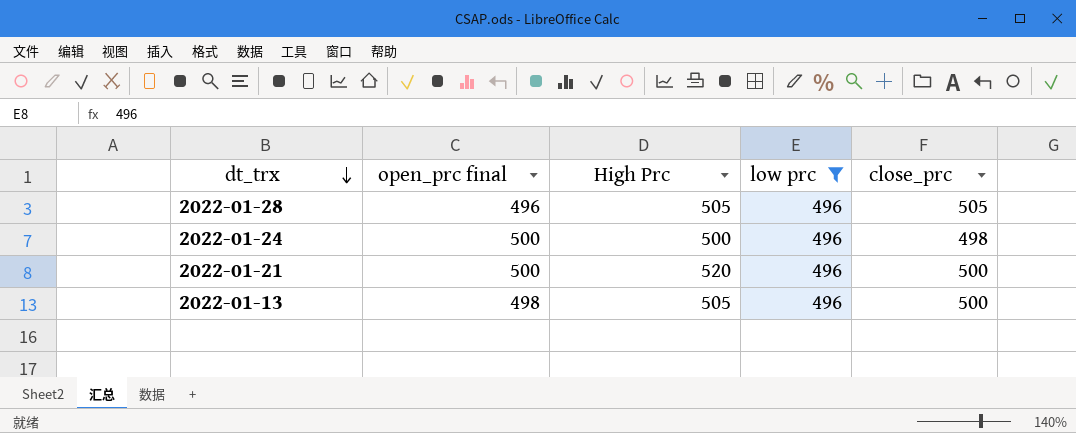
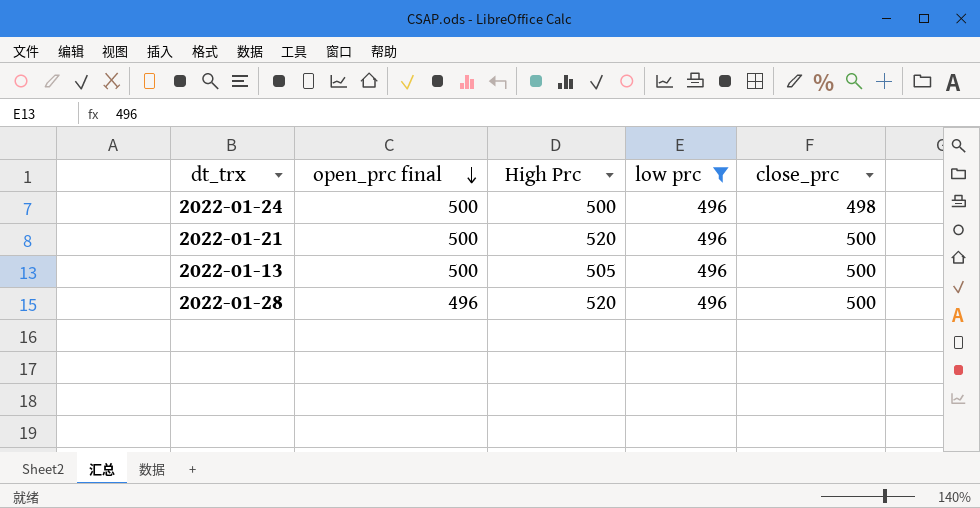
row order: dt_trx descending -> open_prc final descending
2022-01-13 | open_prc final: 498 -> 500
2022-01-28 | High Prc: 505 -> 520
2022-01-28 | close_prc: 505 -> 500

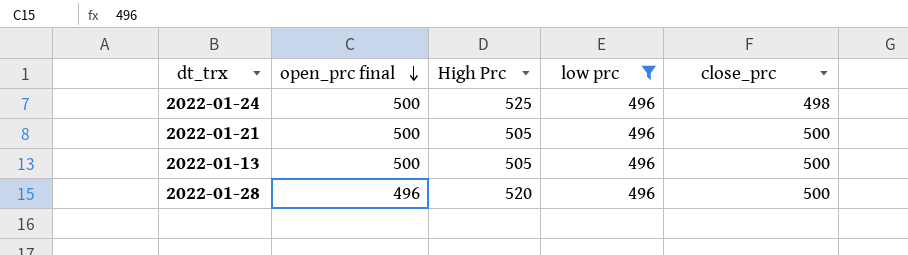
2022-01-24 | High Prc: 500 -> 525
2022-01-21 | High Prc: 520 -> 505

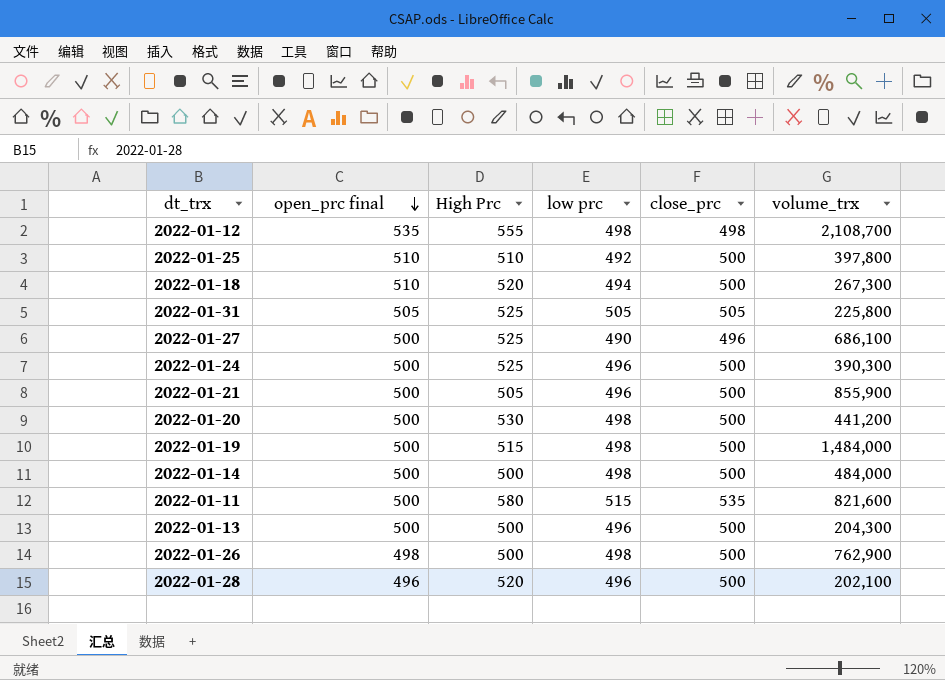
filter: low prc = 496 -> none
column volume_trx | position: none -> 6
2022-01-24 | close_prc: 498 -> 500
2022-01-13 | High Prc: 505 -> 500

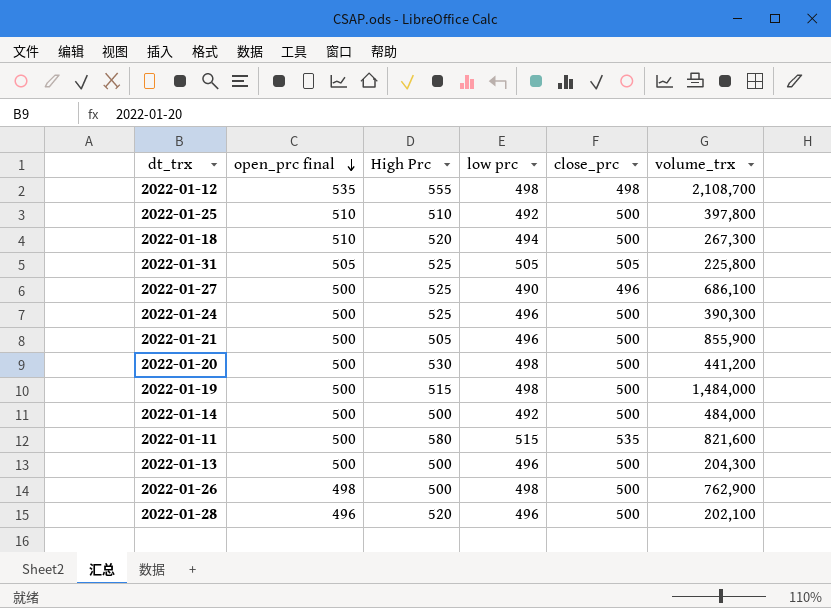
2022-01-14 | low prc: 498 -> 492

